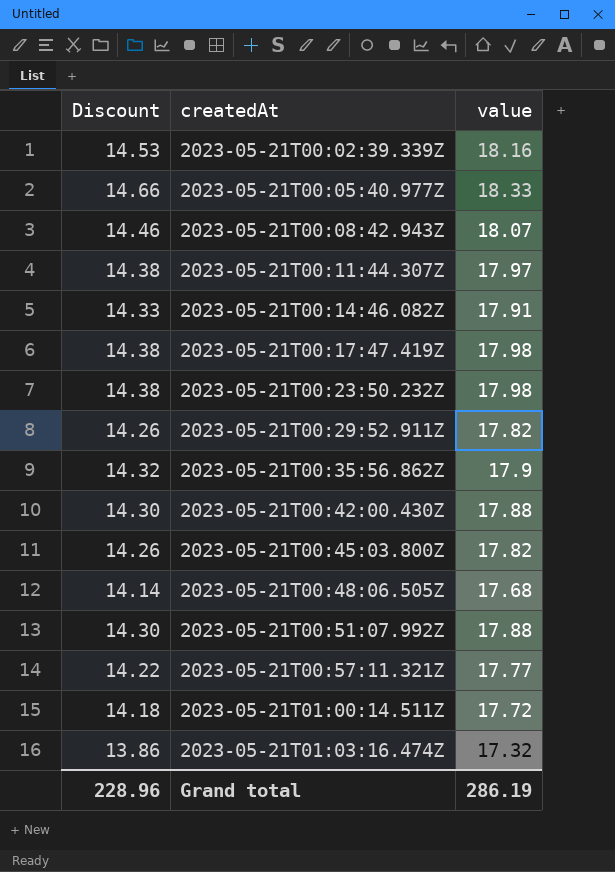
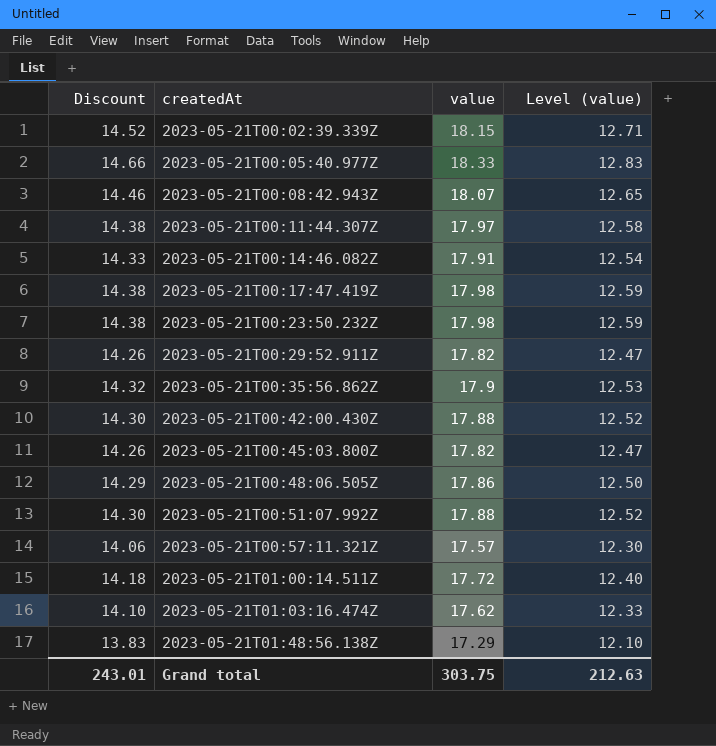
column Level (value) | formula: none -> [value] * 0.7
2023-05-21T00:02:39.339Z | Discount: 14.53 -> 14.52
2023-05-21T00:02:39.339Z | value: 18.16 -> 18.15
2023-05-21T00:48:06.505Z | Discount: 14.14 -> 14.29
2023-05-21T00:48:06.505Z | value: 17.68 -> 17.86
2023-05-21T00:57:11.321Z | Discount: 14.22 -> 14.06
2023-05-21T00:57:11.321Z | value: 17.77 -> 17.57
2023-05-21T01:03:16.474Z | Discount: 13.86 -> 14.10
2023-05-21T01:03:16.474Z | value: 17.32 -> 17.62
row 2023-05-21T01:48:56.138Z: none -> 13.83 | 17.29 | 12.10
Grand total | Discount: 228.96 -> 243.01
Grand total | value: 286.19 -> 303.75

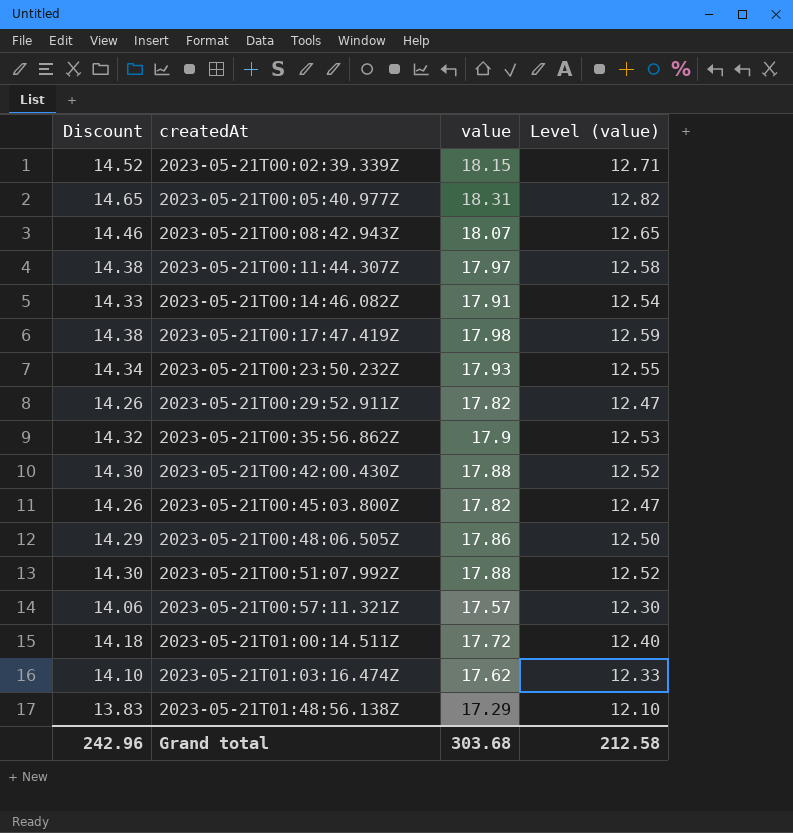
2023-05-21T00:05:40.977Z | Discount: 14.66 -> 14.65
2023-05-21T00:05:40.977Z | value: 18.33 -> 18.31
2023-05-21T00:05:40.977Z | Level (value): 12.83 -> 12.82
2023-05-21T00:23:50.232Z | Discount: 14.38 -> 14.34
2023-05-21T00:23:50.232Z | value: 17.98 -> 17.93
2023-05-21T00:23:50.232Z | Level (value): 12.59 -> 12.55
Grand total | Discount: 243.01 -> 242.96
Grand total | value: 303.75 -> 303.68
Grand total | Level (value): 212.63 -> 212.58

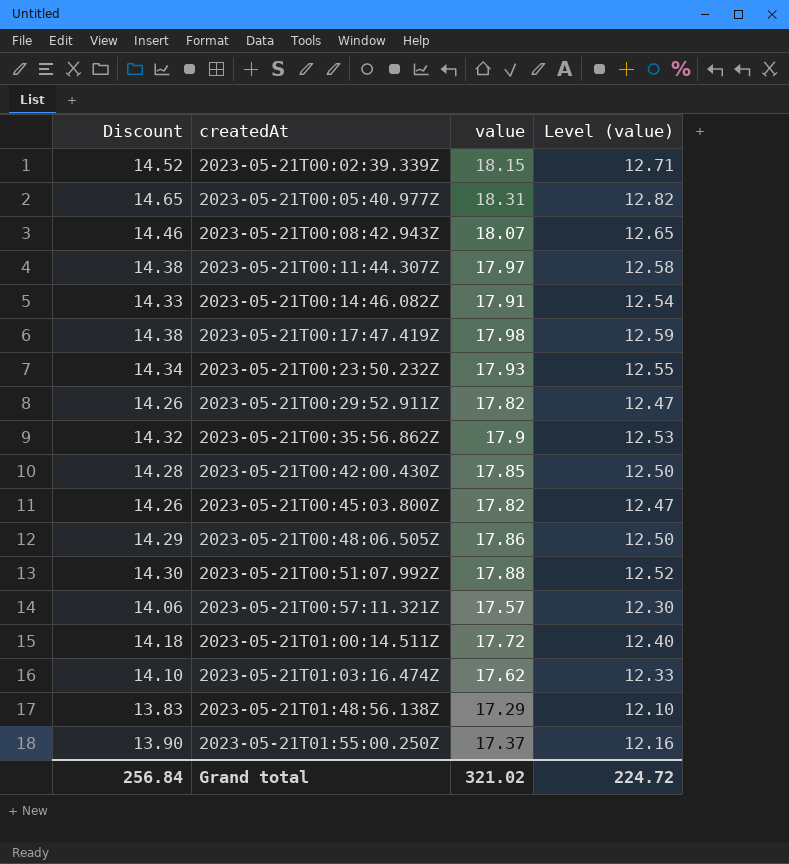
2023-05-21T00:42:00.430Z | Discount: 14.30 -> 14.28
2023-05-21T00:42:00.430Z | value: 17.88 -> 17.85
2023-05-21T00:42:00.430Z | Level (value): 12.52 -> 12.50
row 2023-05-21T01:55:00.250Z: none -> 13.90 | 17.37 | 12.16
Grand total | Discount: 242.96 -> 256.84
Grand total | value: 303.68 -> 321.02
Grand total | Level (value): 212.58 -> 224.72

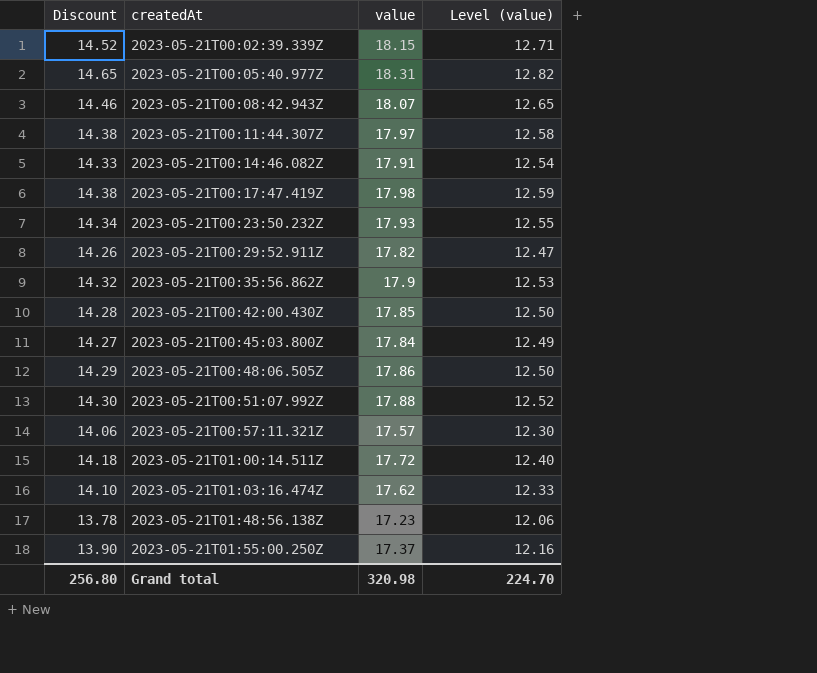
2023-05-21T00:45:03.800Z | Discount: 14.26 -> 14.27
2023-05-21T00:45:03.800Z | value: 17.82 -> 17.84
2023-05-21T00:45:03.800Z | Level (value): 12.47 -> 12.49
2023-05-21T01:48:56.138Z | Discount: 13.83 -> 13.78
2023-05-21T01:48:56.138Z | value: 17.29 -> 17.23
2023-05-21T01:48:56.138Z | Level (value): 12.10 -> 12.06
Grand total | Discount: 256.84 -> 256.80
Grand total | value: 321.02 -> 320.98
Grand total | Level (value): 224.72 -> 224.70

